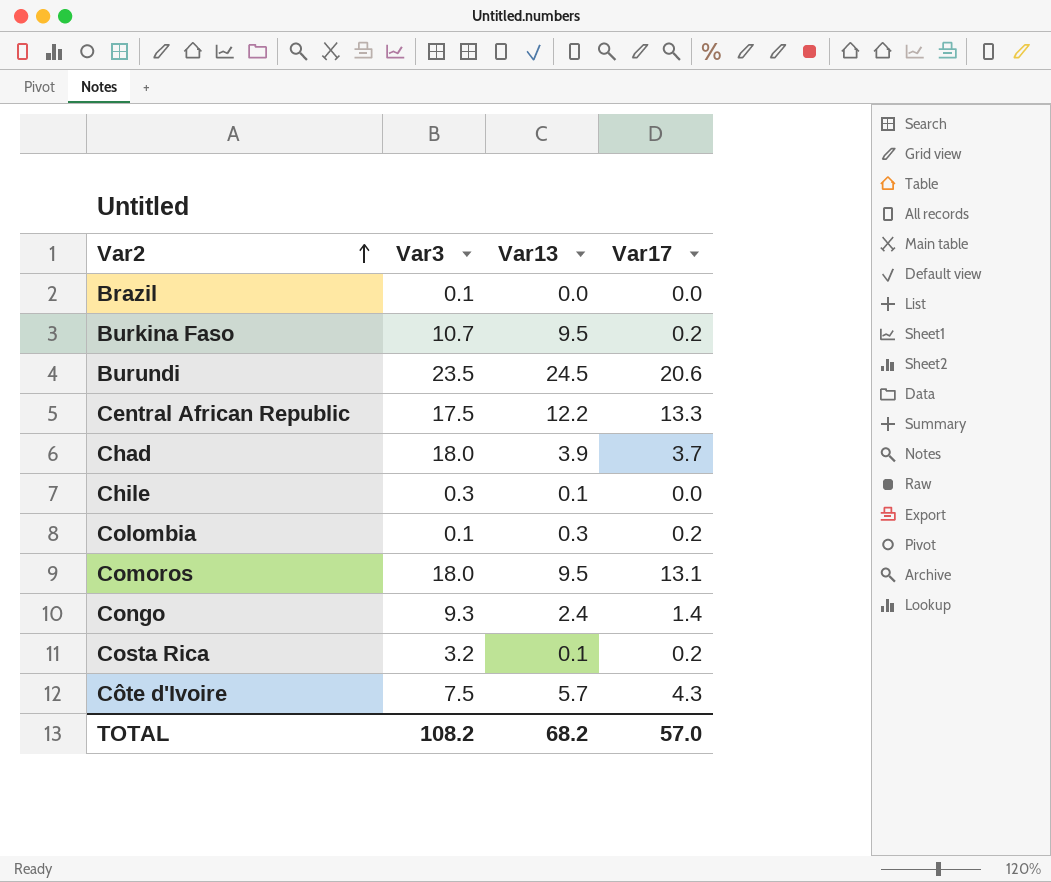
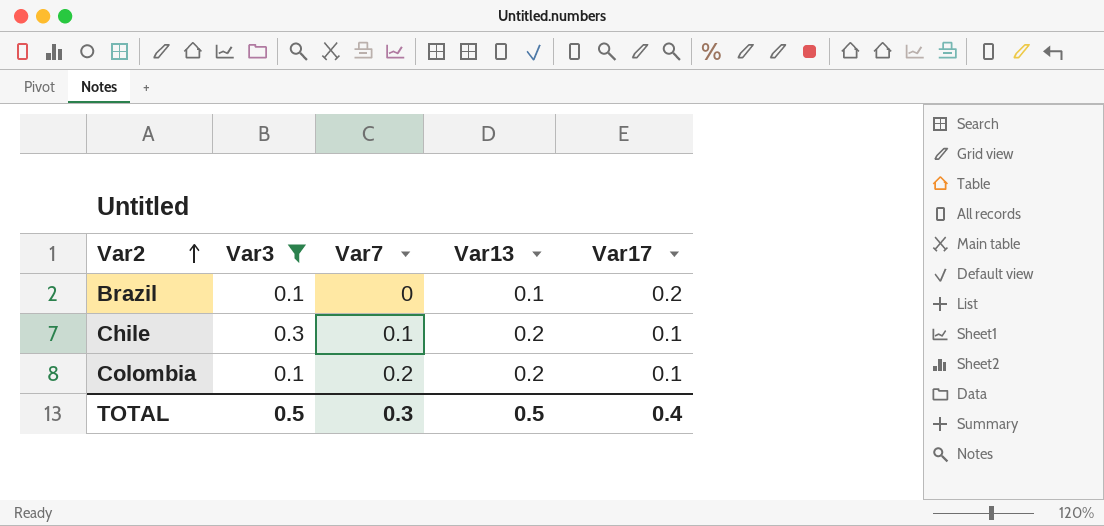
filter: none -> Var3 <= 0.3
column Var7 | position: none -> 3
Brazil | Var13: 0.0 -> 0.1
Brazil | Var17: 0.0 -> 0.2
Chile | Var13: 0.1 -> 0.2
Chile | Var17: 0.0 -> 0.1
Colombia | Var13: 0.3 -> 0.2
Colombia | Var17: 0.2 -> 0.1
TOTAL | Var3: 108.2 -> 0.5
TOTAL | Var13: 68.2 -> 0.5
TOTAL | Var17: 57.0 -> 0.4

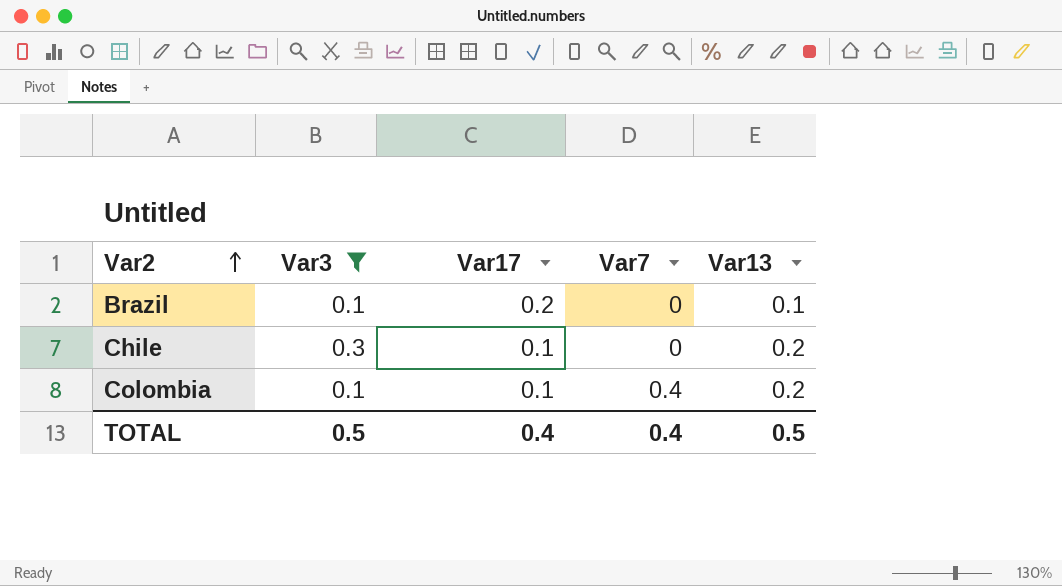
column Var17 | position: 5 -> 3
Chile | Var7: 0.1 -> 0
Colombia | Var7: 0.2 -> 0.4
TOTAL | Var7: 0.3 -> 0.4

